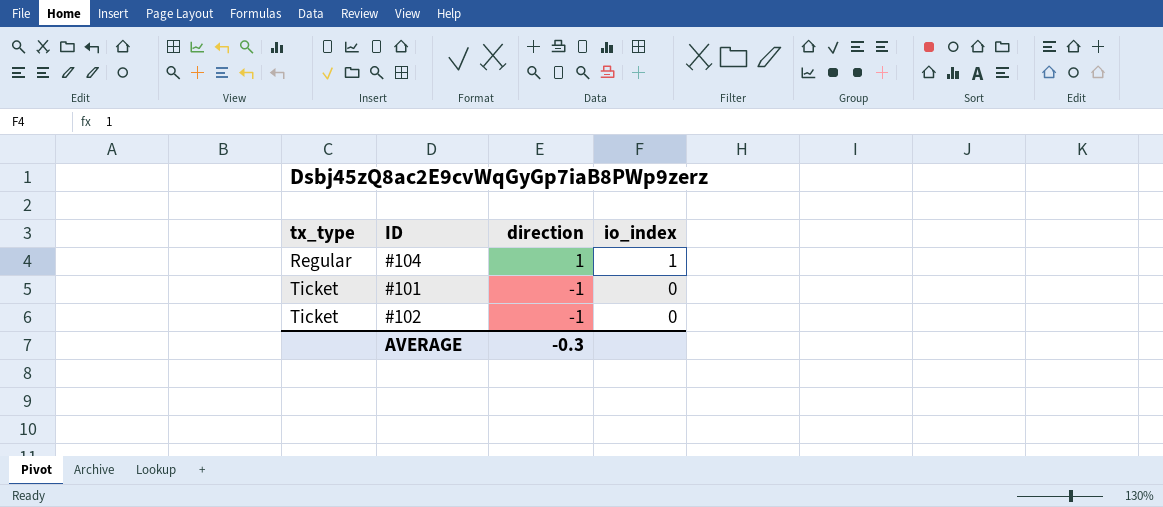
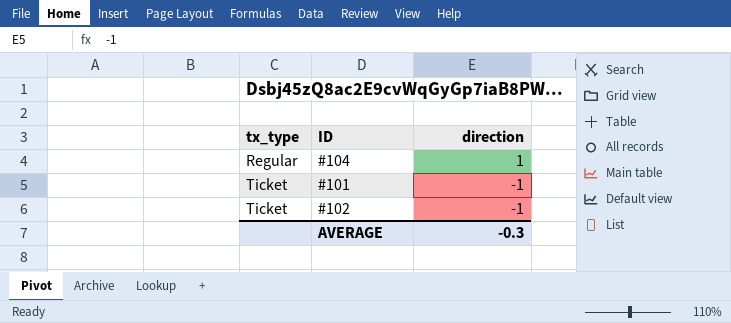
column io_index | position: 4 -> none

